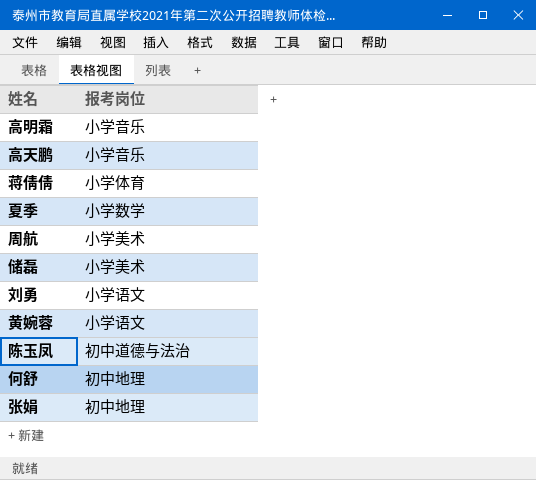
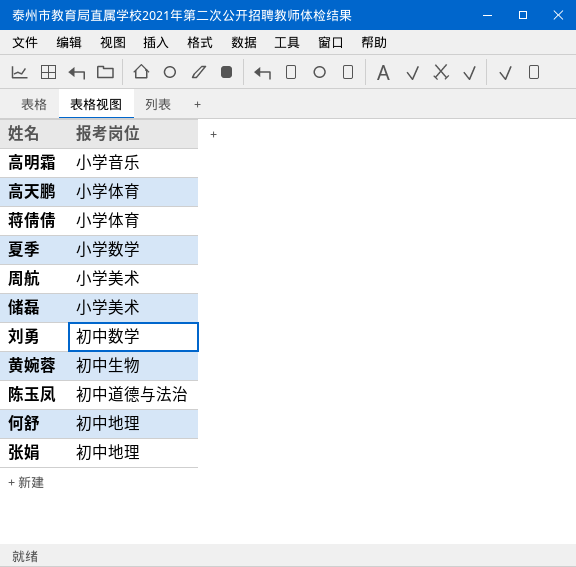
高天鹏 | 报考岗位: 小学音乐 -> 小学体育
刘勇 | 报考岗位: 小学语文 -> 初中数学
黄婉蓉 | 报考岗位: 小学语文 -> 初中生物

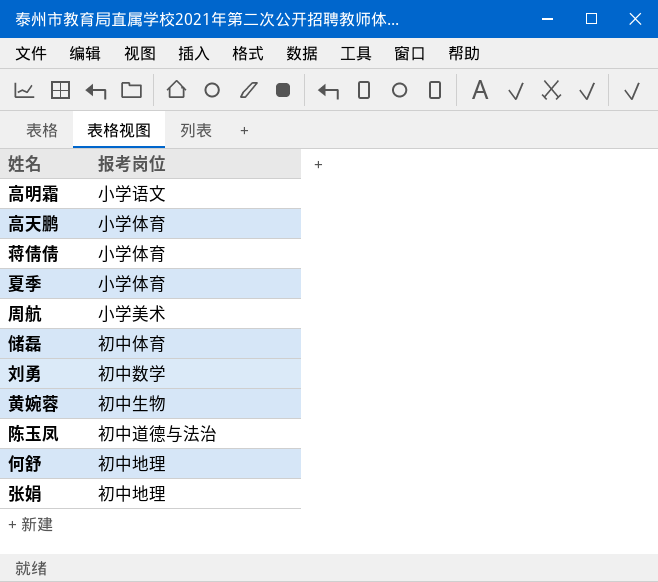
高明霜 | 报考岗位: 小学音乐 -> 小学语文
夏季 | 报考岗位: 小学数学 -> 小学体育
储磊 | 报考岗位: 小学美术 -> 初中体育

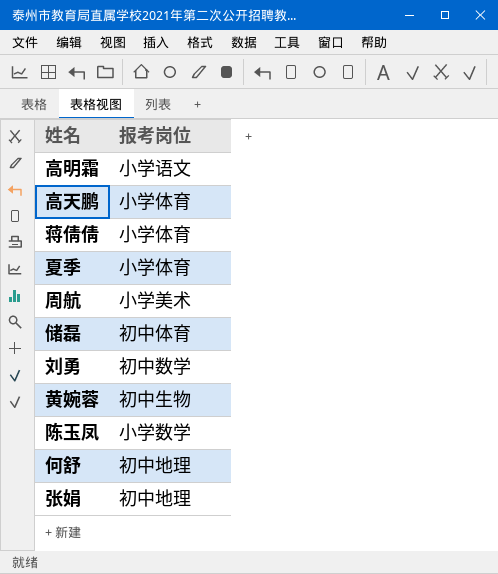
陈玉凤 | 报考岗位: 初中道德与法治 -> 小学数学

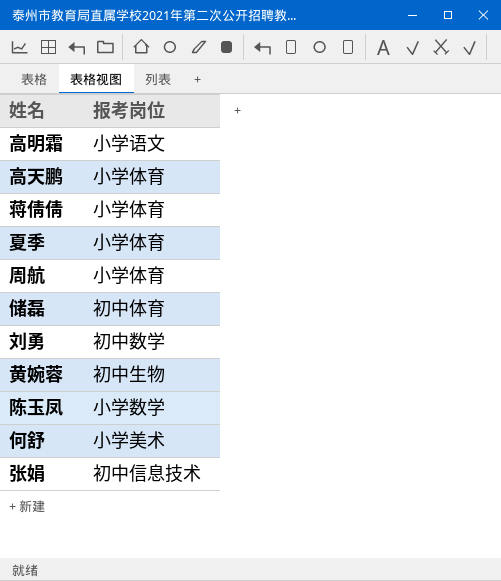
周航 | 报考岗位: 小学美术 -> 小学体育
何舒 | 报考岗位: 初中地理 -> 小学美术
张娟 | 报考岗位: 初中地理 -> 初中信息技术

